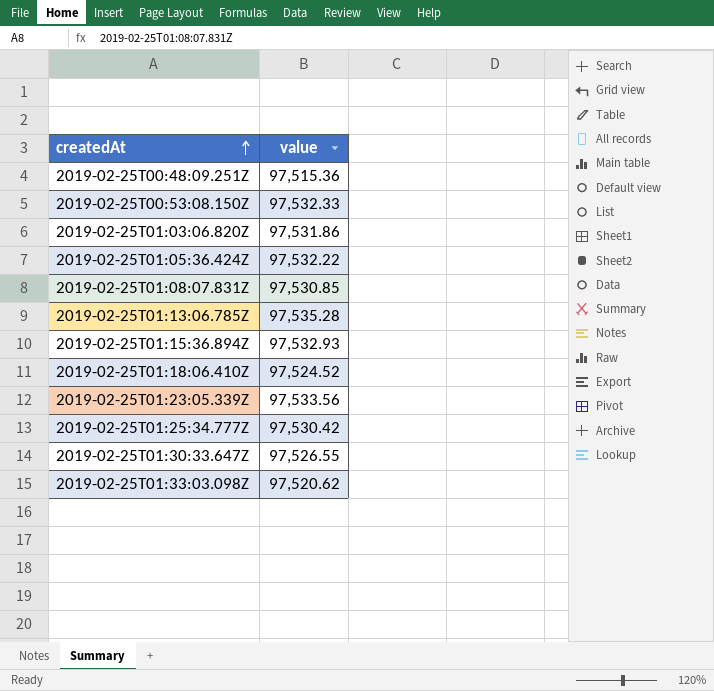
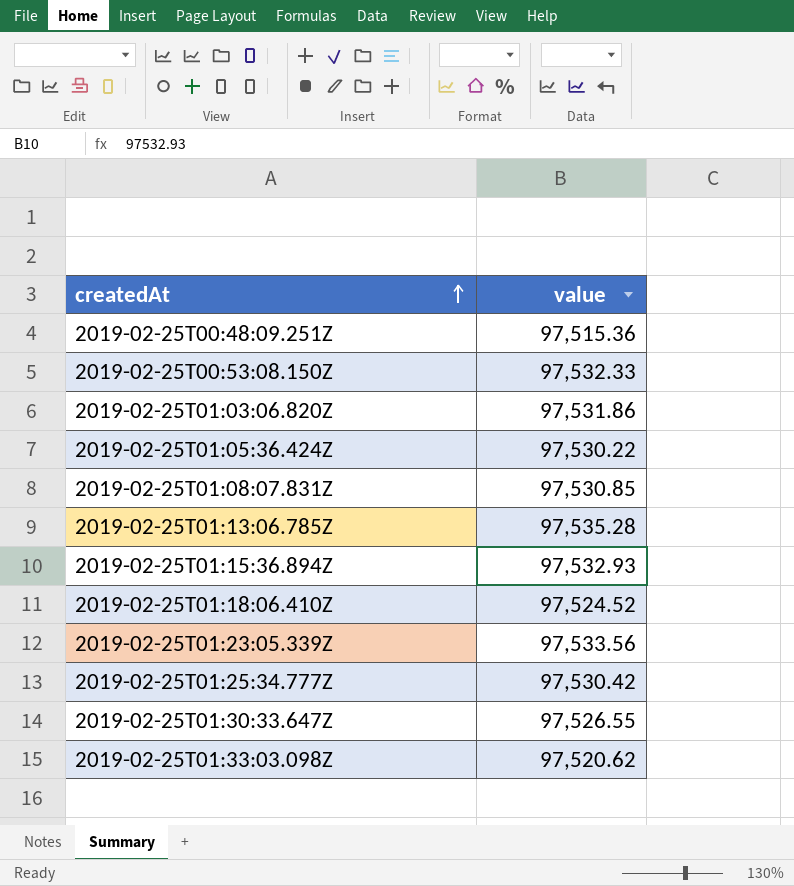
2019-02-25T01:05:36.424Z | value: 97,532.22 -> 97,530.22

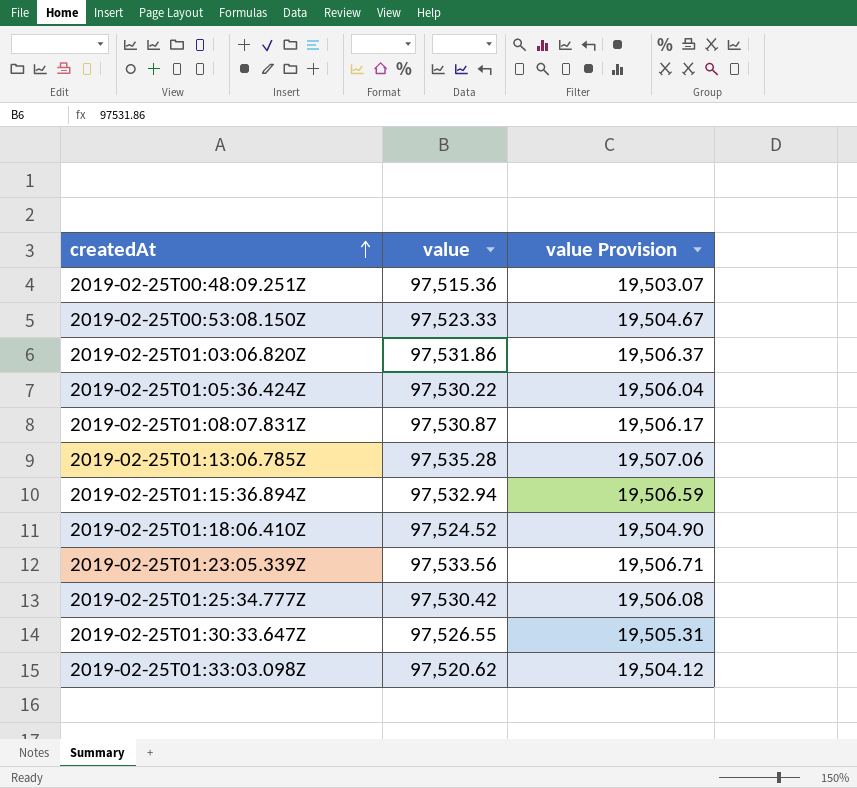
column value Provision | formula: none -> [value] * 0.2
2019-02-25T00:53:08.150Z | value: 97,532.33 -> 97,523.33
2019-02-25T01:08:07.831Z | value: 97,530.85 -> 97,530.87
2019-02-25T01:15:36.894Z | value: 97,532.93 -> 97,532.94

